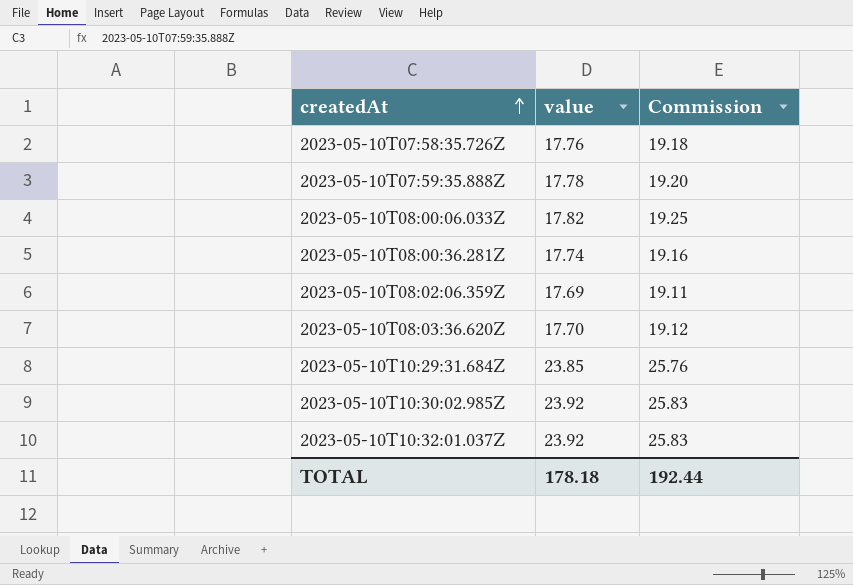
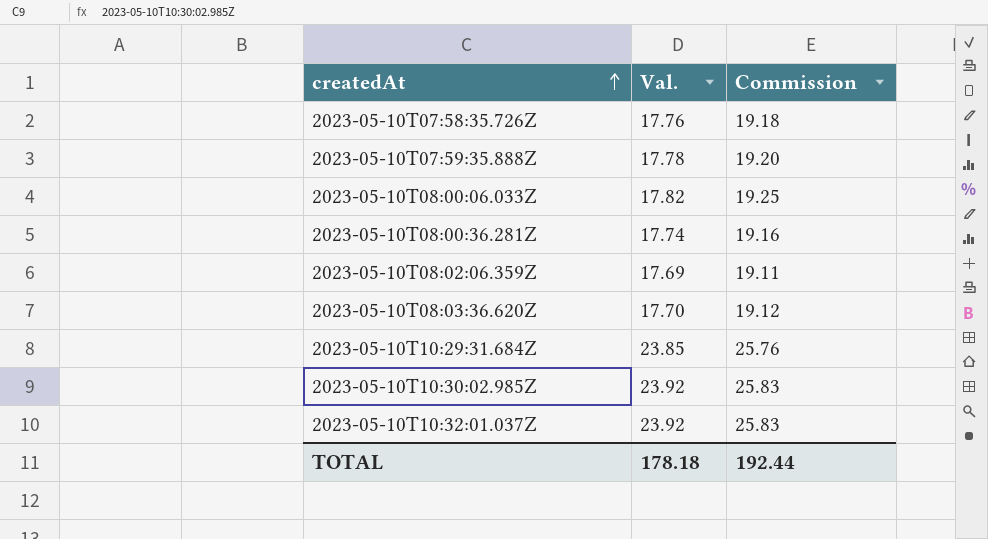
column name: value -> Val.

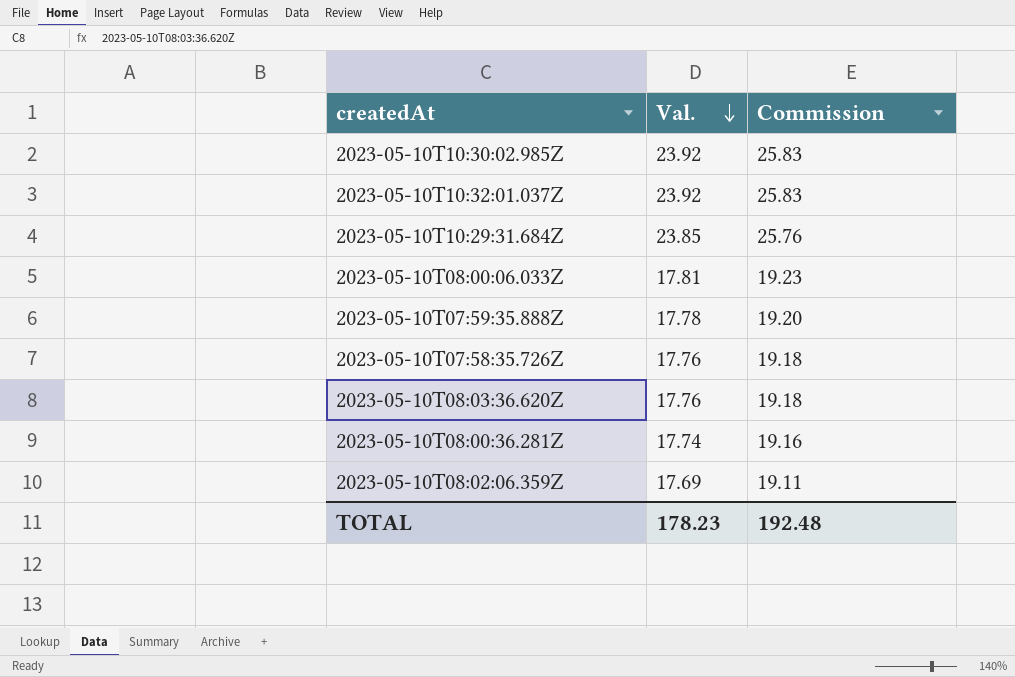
row order: createdAt ascending -> Val. descending
2023-05-10T08:00:06.033Z | Val.: 17.82 -> 17.81
2023-05-10T08:00:06.033Z | Commission: 19.25 -> 19.23
2023-05-10T08:03:36.620Z | Val.: 17.70 -> 17.76
2023-05-10T08:03:36.620Z | Commission: 19.12 -> 19.18
TOTAL | Val.: 178.18 -> 178.23
TOTAL | Commission: 192.44 -> 192.48

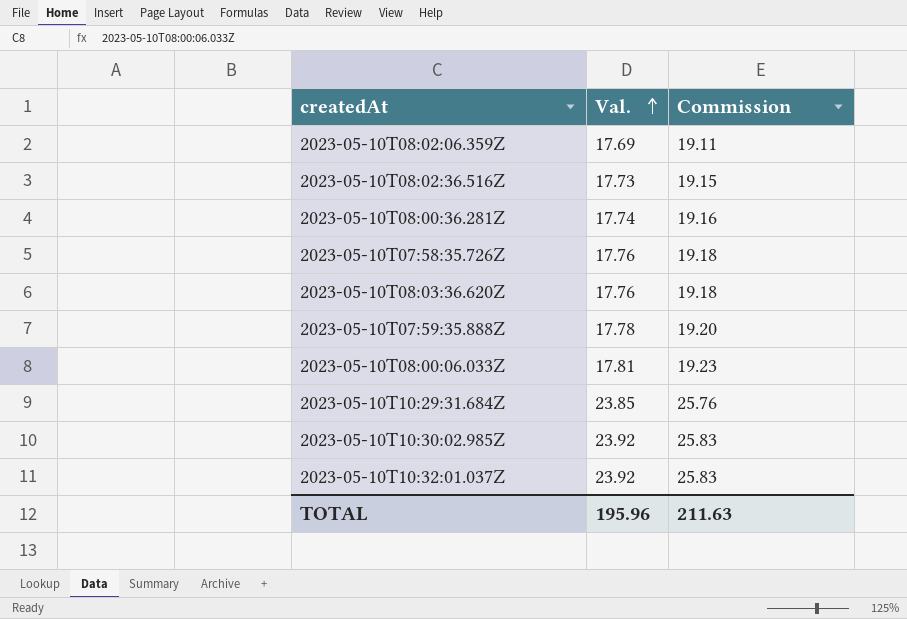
row order: Val. descending -> Val. ascending
row 2023-05-10T08:02:36.516Z: none -> 17.73 | 19.15
TOTAL | Val.: 178.23 -> 195.96
TOTAL | Commission: 192.48 -> 211.63

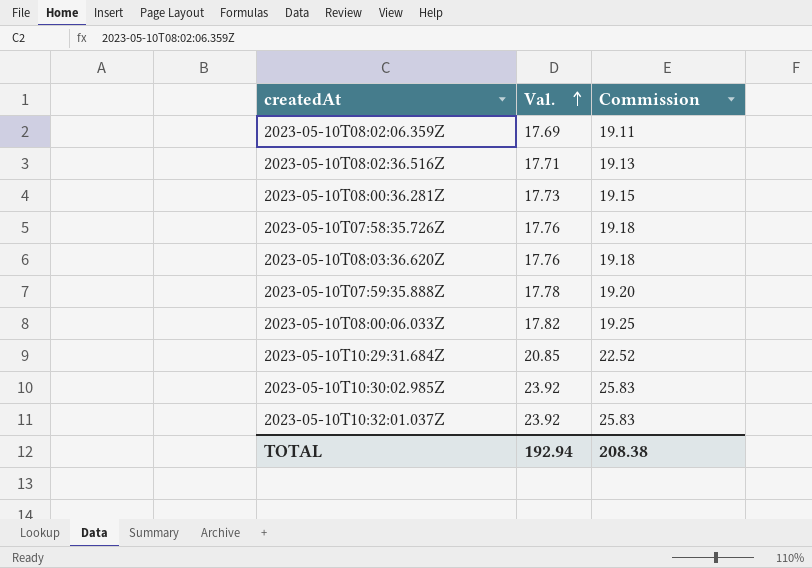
2023-05-10T08:02:36.516Z | Val.: 17.73 -> 17.71
2023-05-10T08:02:36.516Z | Commission: 19.15 -> 19.13
2023-05-10T08:00:36.281Z | Val.: 17.74 -> 17.73
2023-05-10T08:00:36.281Z | Commission: 19.16 -> 19.15
2023-05-10T08:00:06.033Z | Val.: 17.81 -> 17.82
2023-05-10T08:00:06.033Z | Commission: 19.23 -> 19.25
2023-05-10T10:29:31.684Z | Val.: 23.85 -> 20.85
2023-05-10T10:29:31.684Z | Commission: 25.76 -> 22.52
TOTAL | Val.: 195.96 -> 192.94
TOTAL | Commission: 211.63 -> 208.38

